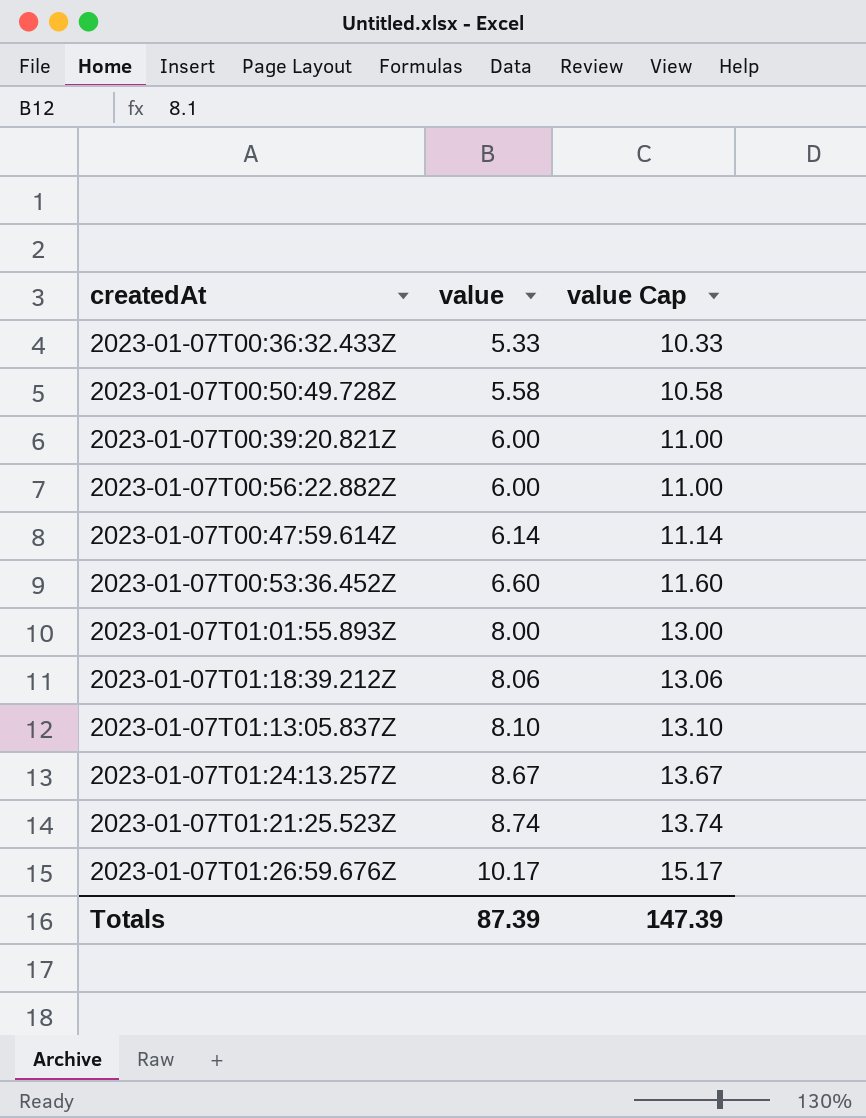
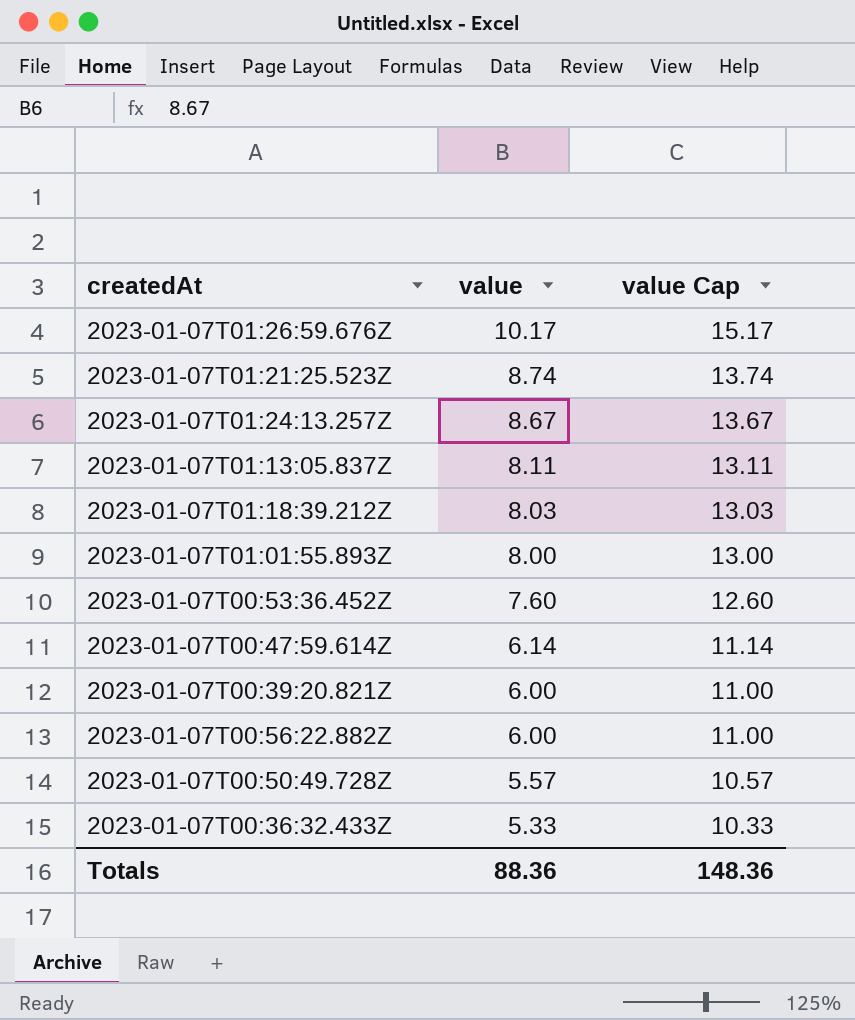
row order: value ascending -> value descending
2023-01-07T01:13:05.837Z | value: 8.10 -> 8.11
2023-01-07T01:13:05.837Z | value Cap: 13.10 -> 13.11
2023-01-07T01:18:39.212Z | value: 8.06 -> 8.03
2023-01-07T01:18:39.212Z | value Cap: 13.06 -> 13.03
2023-01-07T00:53:36.452Z | value: 6.60 -> 7.60
2023-01-07T00:53:36.452Z | value Cap: 11.60 -> 12.60
2023-01-07T00:50:49.728Z | value: 5.58 -> 5.57
2023-01-07T00:50:49.728Z | value Cap: 10.58 -> 10.57
Totals | value: 87.39 -> 88.36
Totals | value Cap: 147.39 -> 148.36

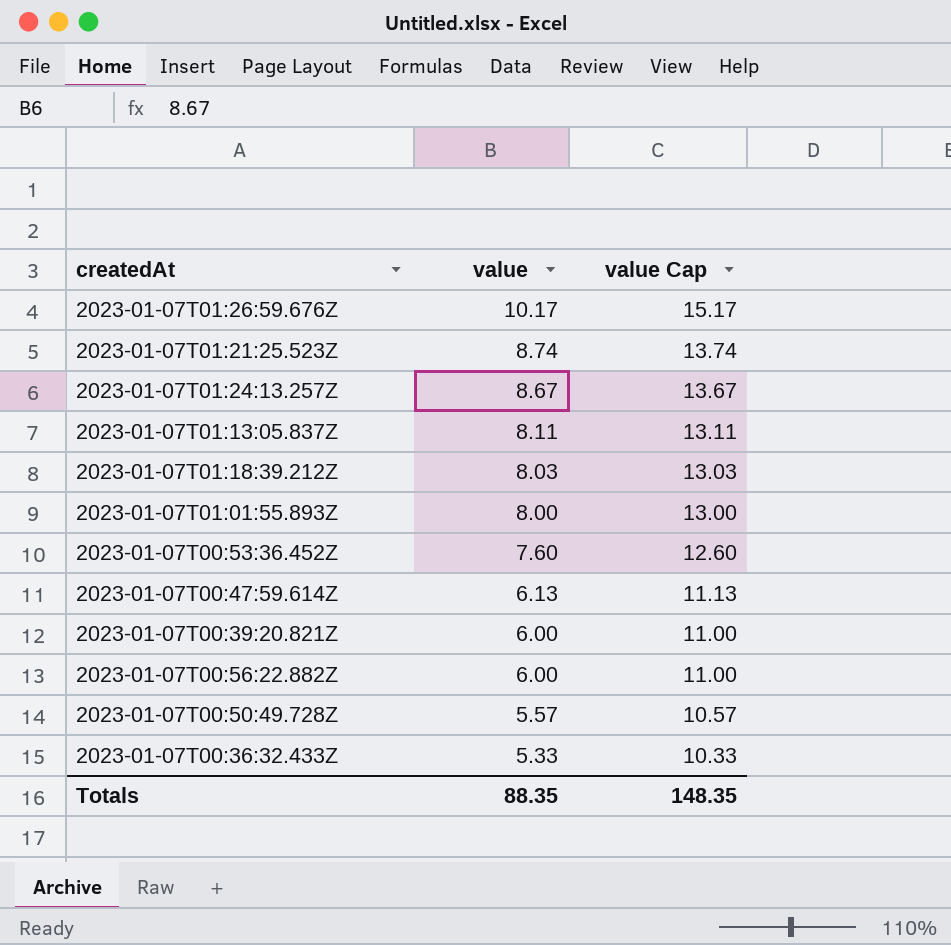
2023-01-07T00:47:59.614Z | value: 6.14 -> 6.13
2023-01-07T00:47:59.614Z | value Cap: 11.14 -> 11.13
Totals | value: 88.36 -> 88.35
Totals | value Cap: 148.36 -> 148.35

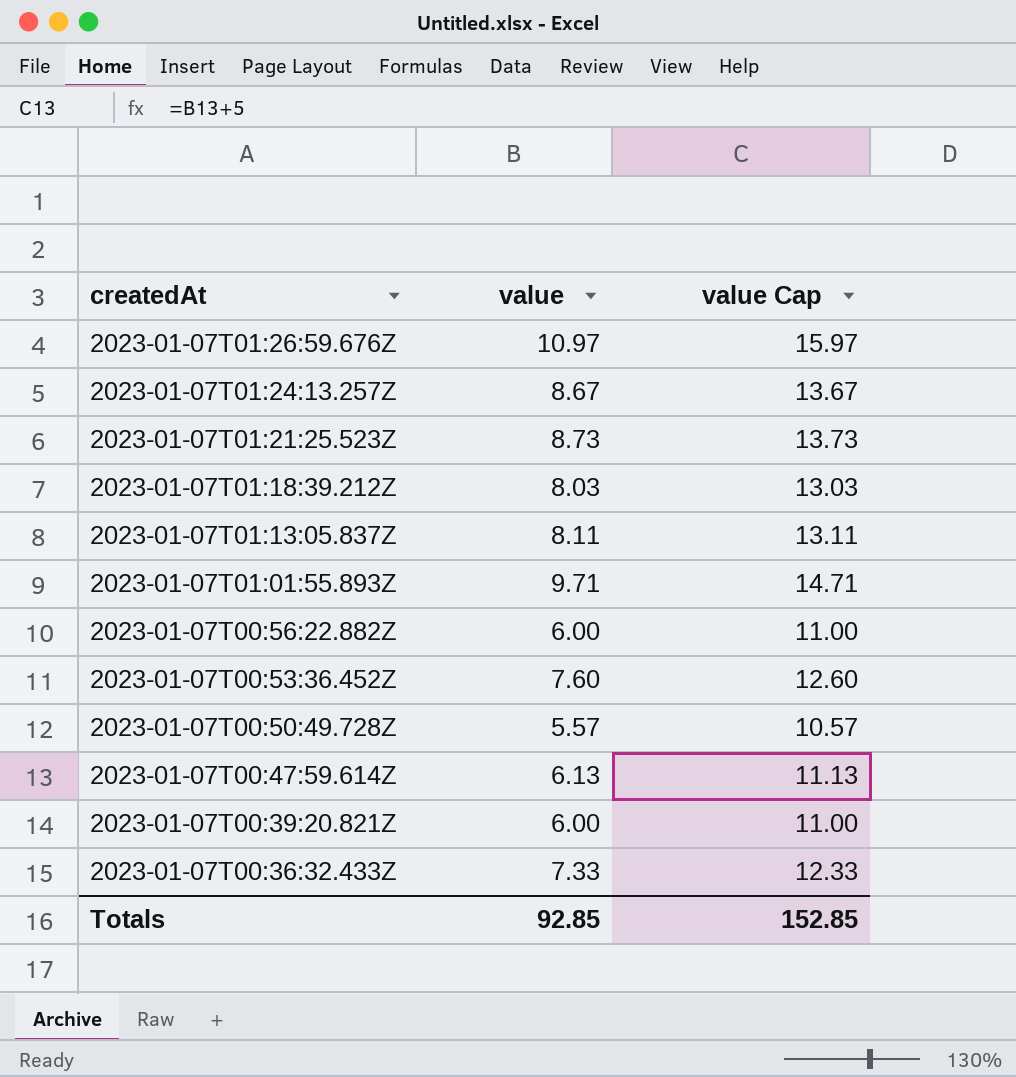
row order: value descending -> createdAt descending
2023-01-07T01:26:59.676Z | value: 10.17 -> 10.97
2023-01-07T01:26:59.676Z | value Cap: 15.17 -> 15.97
2023-01-07T01:21:25.523Z | value: 8.74 -> 8.73
2023-01-07T01:21:25.523Z | value Cap: 13.74 -> 13.73
2023-01-07T01:01:55.893Z | value: 8.00 -> 9.71
2023-01-07T01:01:55.893Z | value Cap: 13.00 -> 14.71
2023-01-07T00:36:32.433Z | value: 5.33 -> 7.33
2023-01-07T00:36:32.433Z | value Cap: 10.33 -> 12.33
Totals | value: 88.35 -> 92.85
Totals | value Cap: 148.35 -> 152.85

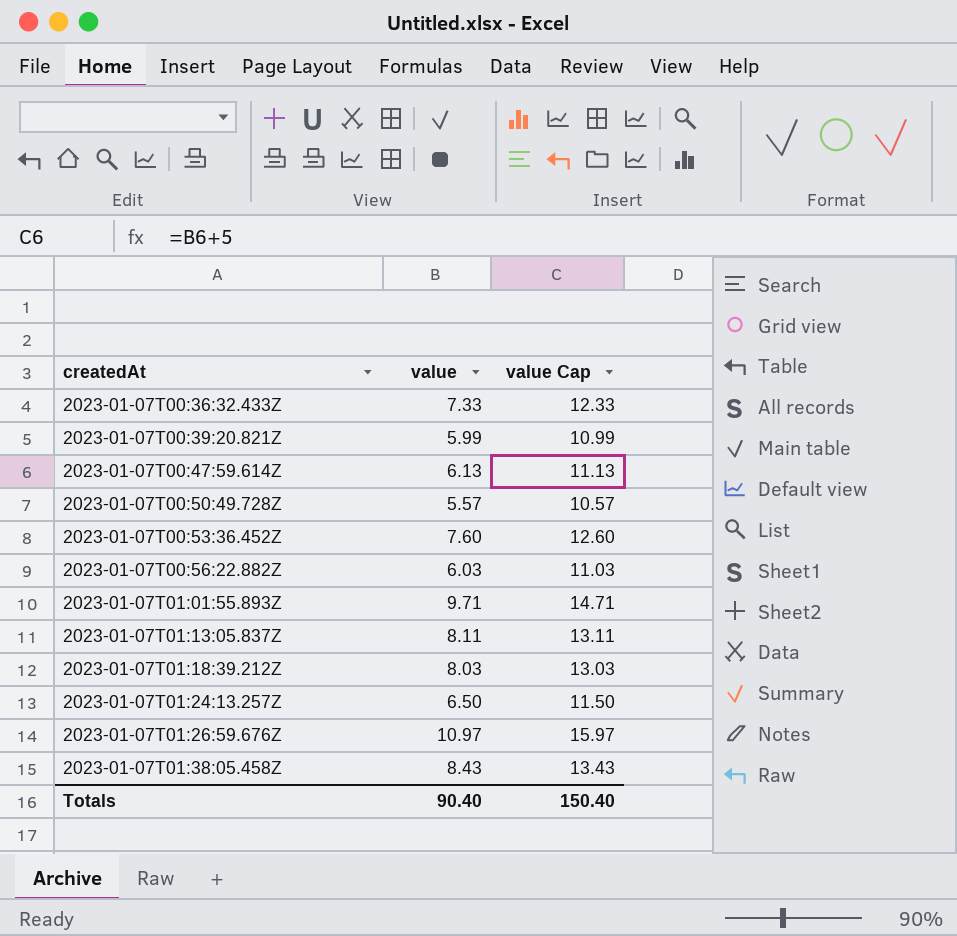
row order: createdAt descending -> createdAt ascending
row 2023-01-07T01:21:25.523Z: 8.73 | 13.73 -> none
2023-01-07T00:39:20.821Z | value: 6.00 -> 5.99
2023-01-07T00:39:20.821Z | value Cap: 11.00 -> 10.99
2023-01-07T00:56:22.882Z | value: 6.00 -> 6.03
2023-01-07T00:56:22.882Z | value Cap: 11.00 -> 11.03
2023-01-07T01:24:13.257Z | value: 8.67 -> 6.50
2023-01-07T01:24:13.257Z | value Cap: 13.67 -> 11.50
row 2023-01-07T01:38:05.458Z: none -> 8.43 | 13.43
Totals | value: 92.85 -> 90.40
Totals | value Cap: 152.85 -> 150.40

